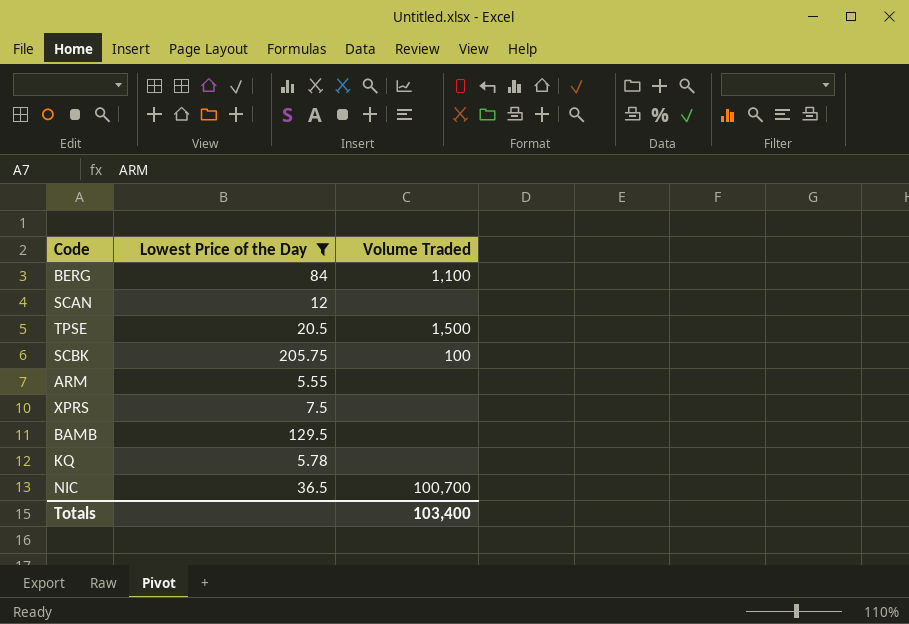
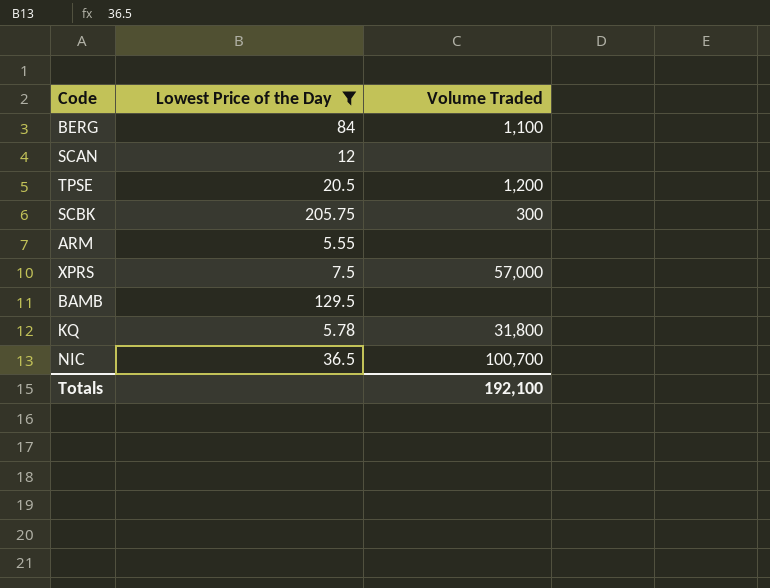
TPSE | Volume Traded: 1,500 -> 1,200
SCBK | Volume Traded: 100 -> 300
XPRS | Volume Traded: none -> 57,000
KQ | Volume Traded: none -> 31,800
Totals | Volume Traded: 103,400 -> 192,100

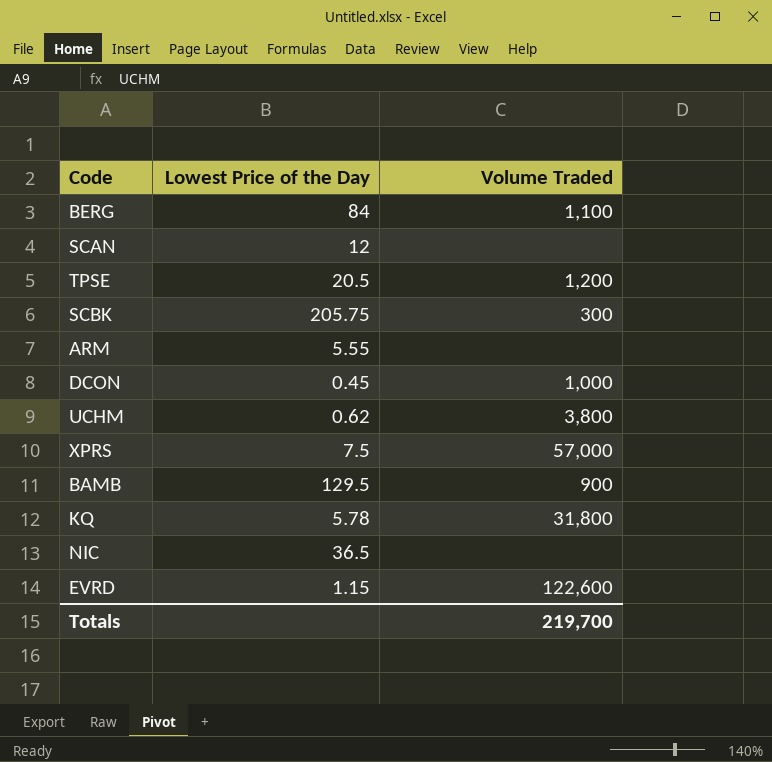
filter: Lowest Price of the Day >= 5.55 -> none
BAMB | Volume Traded: none -> 900
NIC | Volume Traded: 100,700 -> none
Totals | Volume Traded: 192,100 -> 219,700

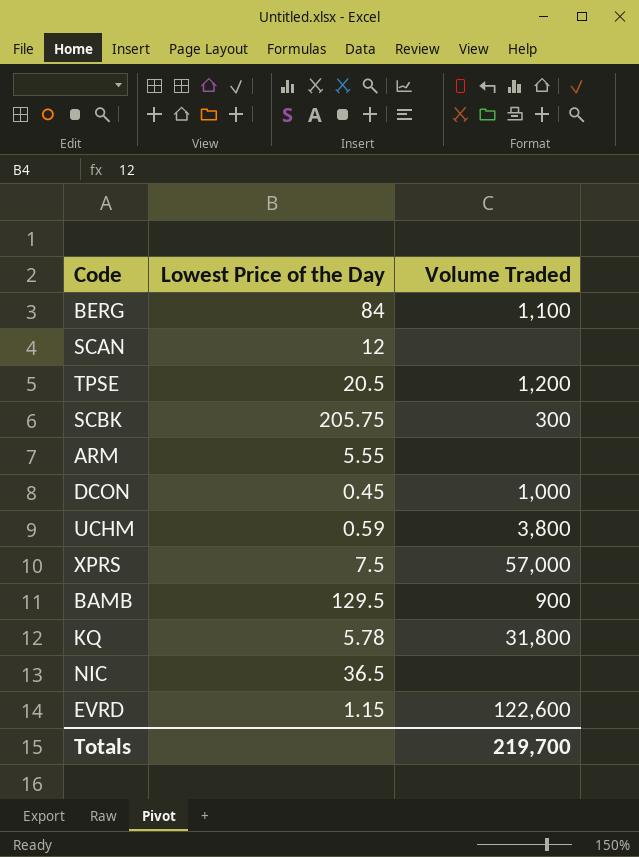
UCHM | Lowest Price of the Day: 0.62 -> 0.59

